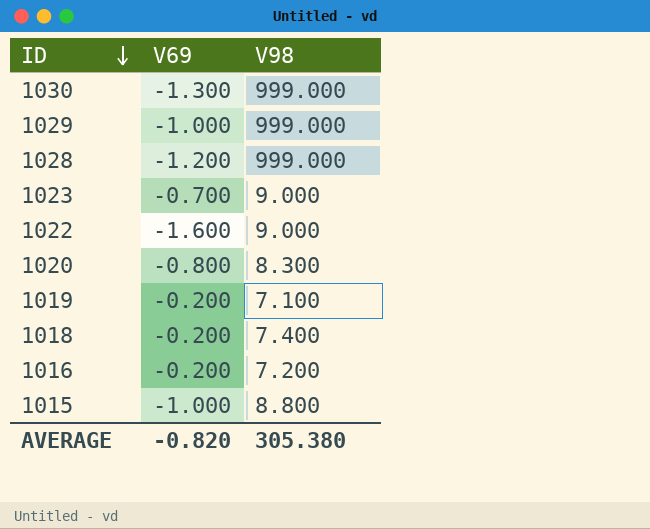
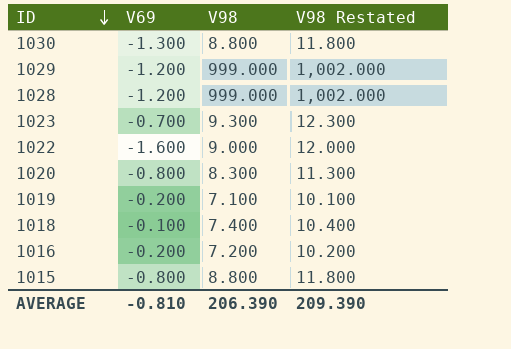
column V98 Restated | formula: none -> [V98] + 3
1030 | V98: 999.000 -> 8.800
1029 | V69: -1.000 -> -1.200
1023 | V98: 9.000 -> 9.300
1018 | V69: -0.200 -> -0.100
1015 | V69: -1.000 -> -0.800
AVERAGE | V69: -0.820 -> -0.810
AVERAGE | V98: 305.380 -> 206.390

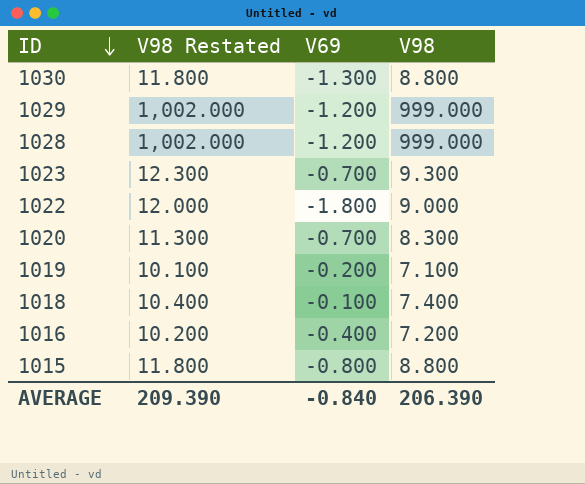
column V98 Restated | position: 4 -> 2
1022 | V69: -1.600 -> -1.800
1020 | V69: -0.800 -> -0.700
1016 | V69: -0.200 -> -0.400
AVERAGE | V69: -0.810 -> -0.840

